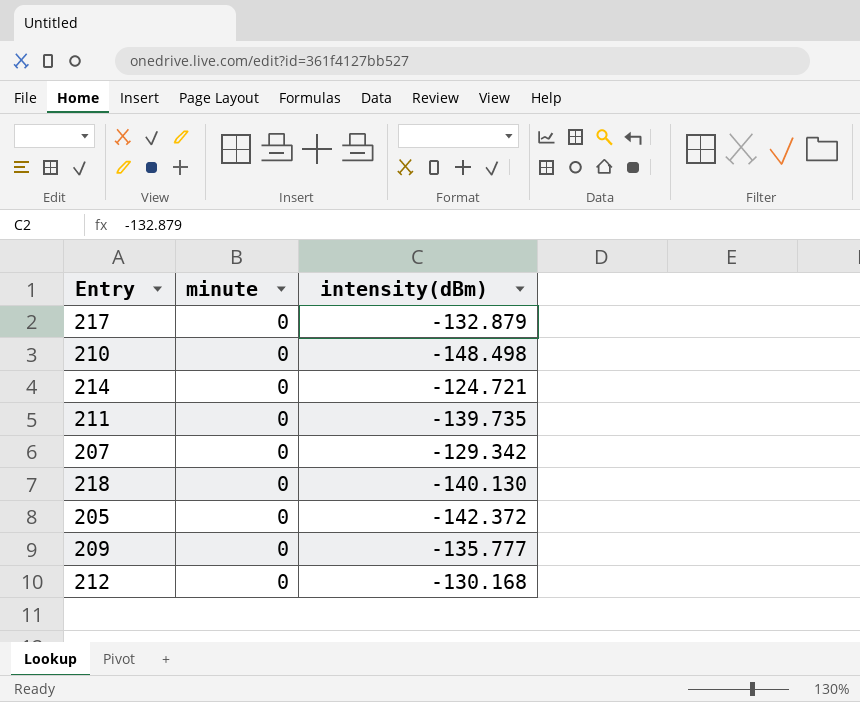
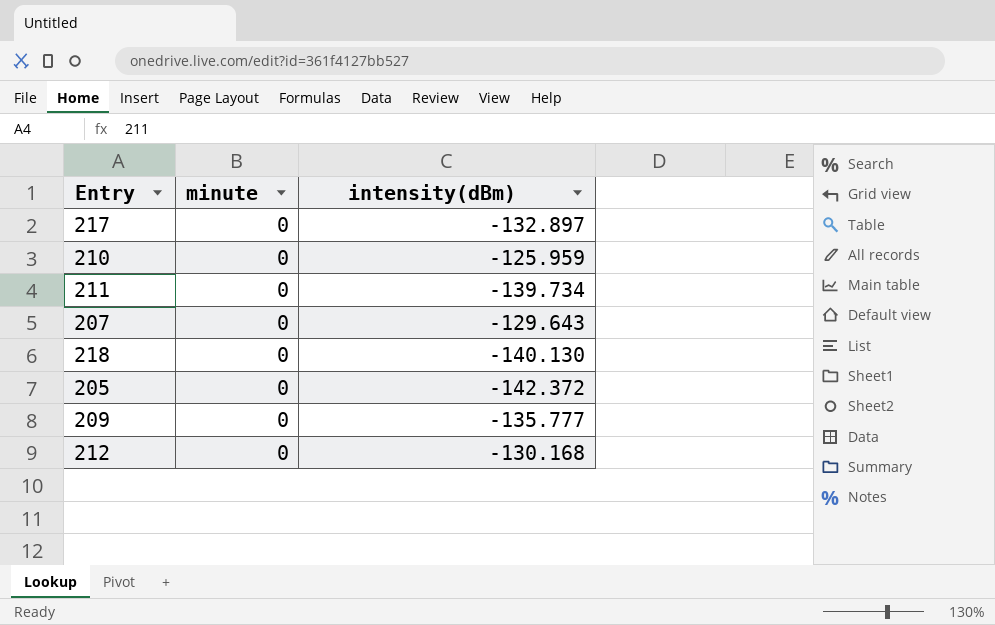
row 214: 0 | -124.721 -> none
217 | intensity(dBm): -132.879 -> -132.897
210 | intensity(dBm): -148.498 -> -125.959
211 | intensity(dBm): -139.735 -> -139.734
207 | intensity(dBm): -129.342 -> -129.643

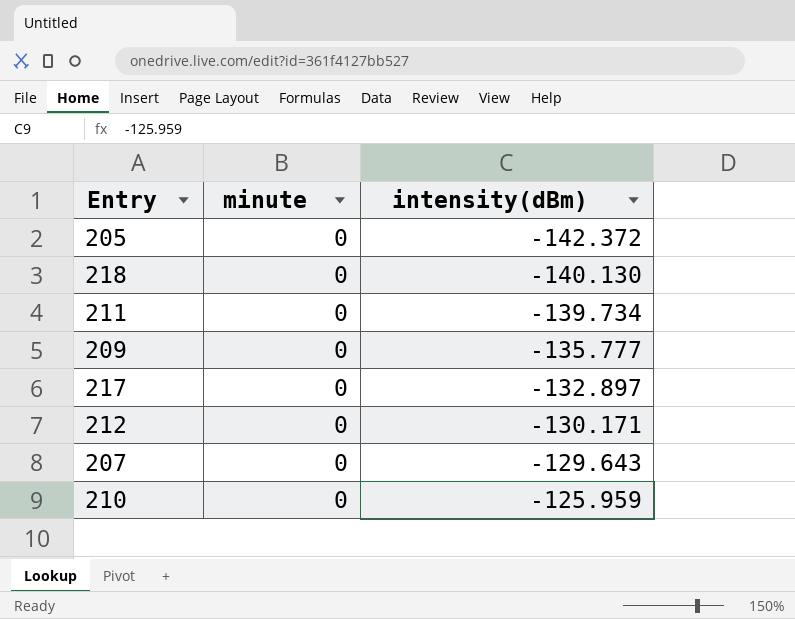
row order: none -> intensity(dBm) ascending
212 | intensity(dBm): -130.168 -> -130.171

